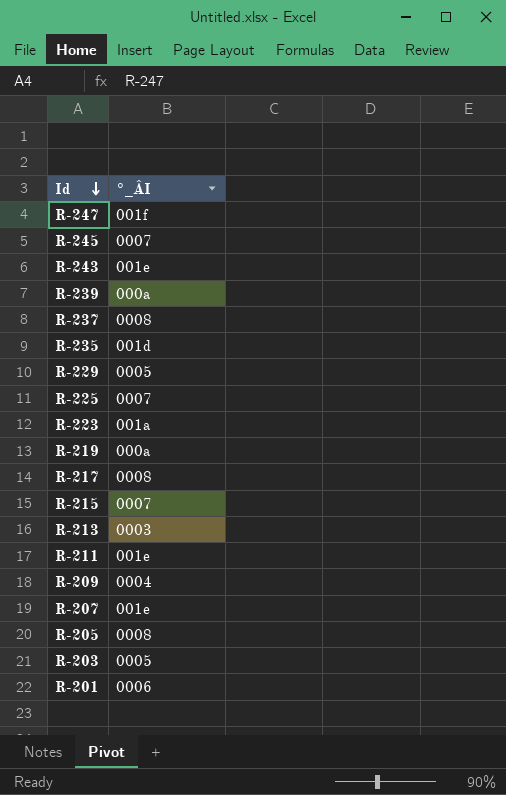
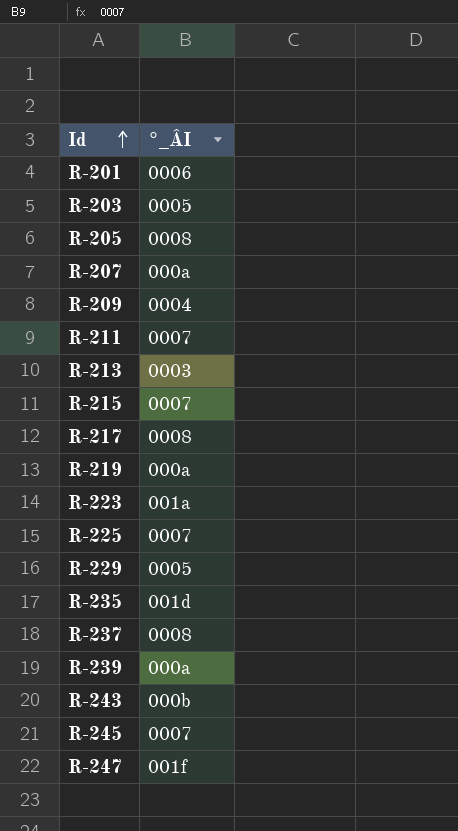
row order: Id descending -> Id ascending
R-207 | °_ÂI: 001e -> 000a
R-211 | °_ÂI: 001e -> 0007
R-243 | °_ÂI: 001e -> 000b

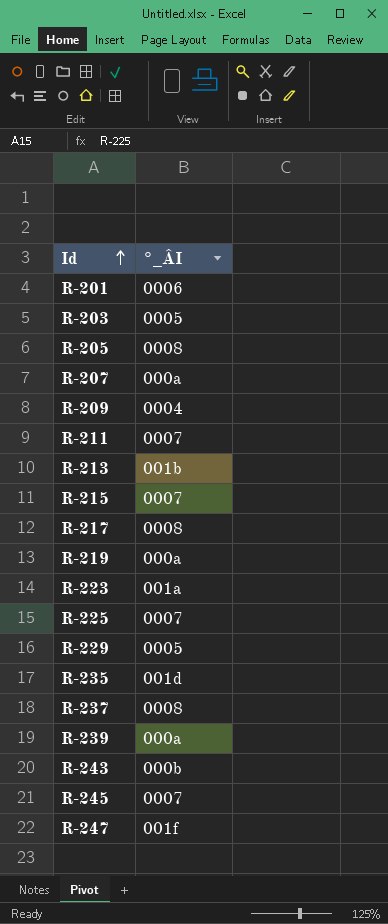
R-213 | °_ÂI: 0003 -> 001b

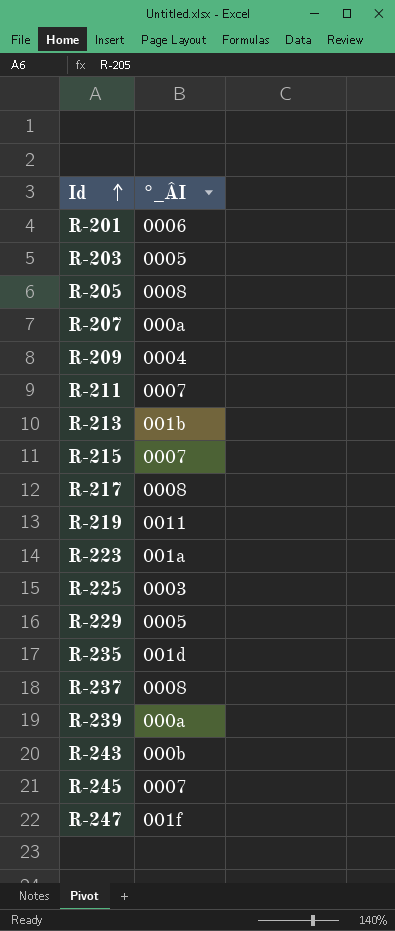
R-219 | °_ÂI: 000a -> 0011
R-225 | °_ÂI: 0007 -> 0003

